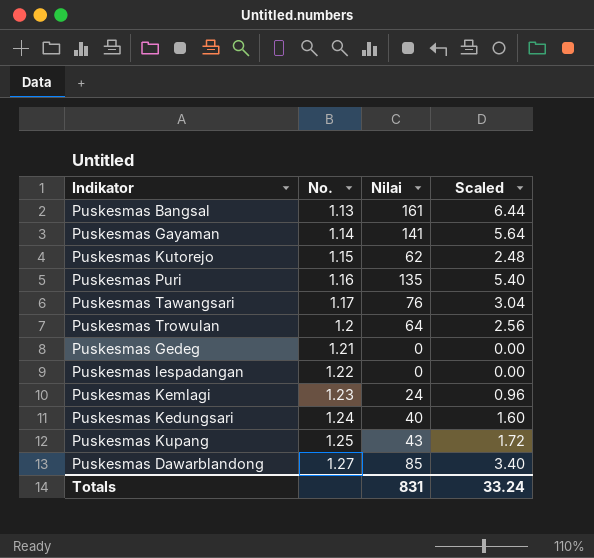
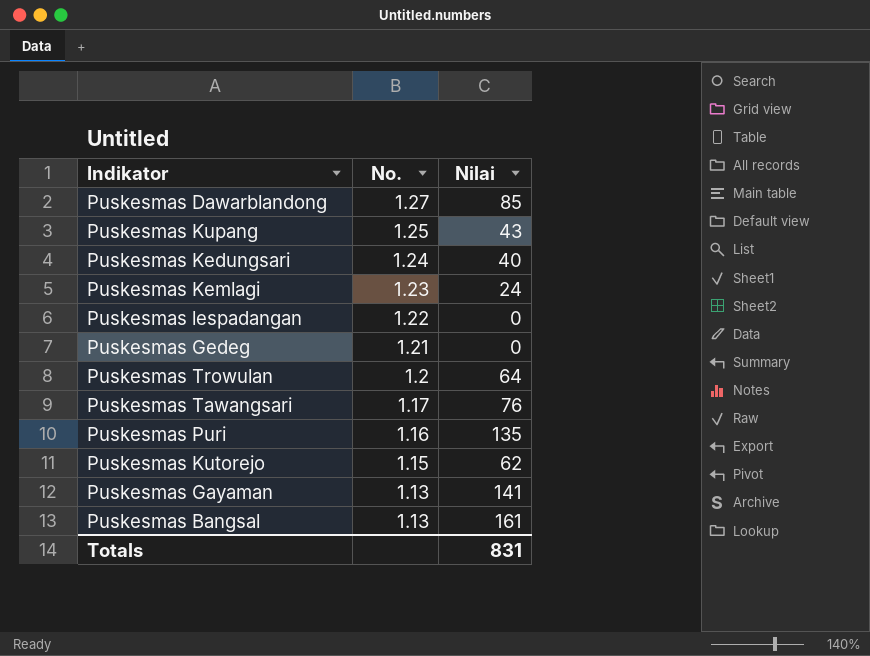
row order: No. ascending -> No. descending
column Scaled | formula: [Nilai] * 0.04 -> none
Puskesmas Gayaman | No.: 1.14 -> 1.13

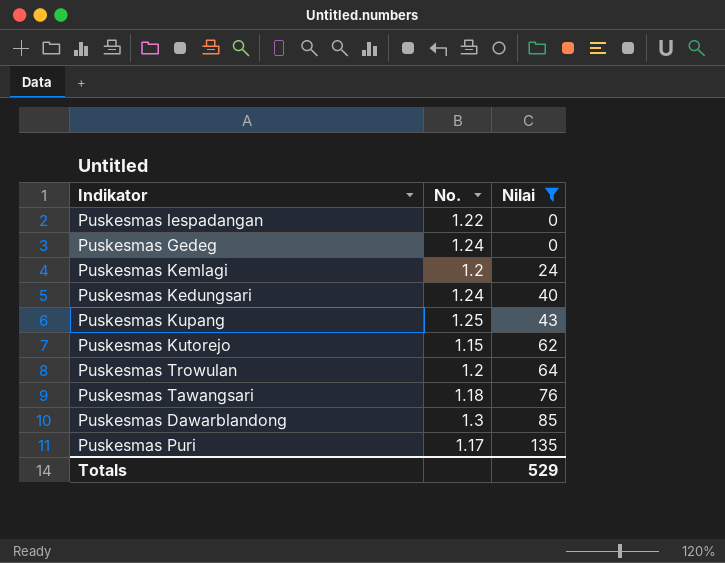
filter: none -> Nilai <= 135
row order: No. descending -> Nilai ascending
Puskesmas Gedeg | No.: 1.21 -> 1.24
Puskesmas Kemlagi | No.: 1.23 -> 1.2
Puskesmas Tawangsari | No.: 1.17 -> 1.18
Puskesmas Dawarblandong | No.: 1.27 -> 1.3
Puskesmas Puri | No.: 1.16 -> 1.17
Totals | Nilai: 831 -> 529

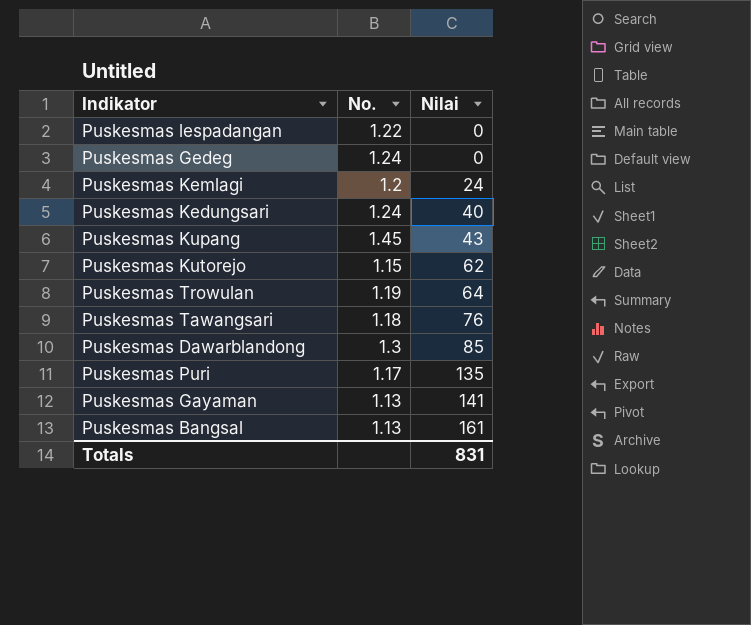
filter: Nilai <= 135 -> none
Puskesmas Kupang | No.: 1.25 -> 1.45
Puskesmas Trowulan | No.: 1.2 -> 1.19
Totals | Nilai: 529 -> 831

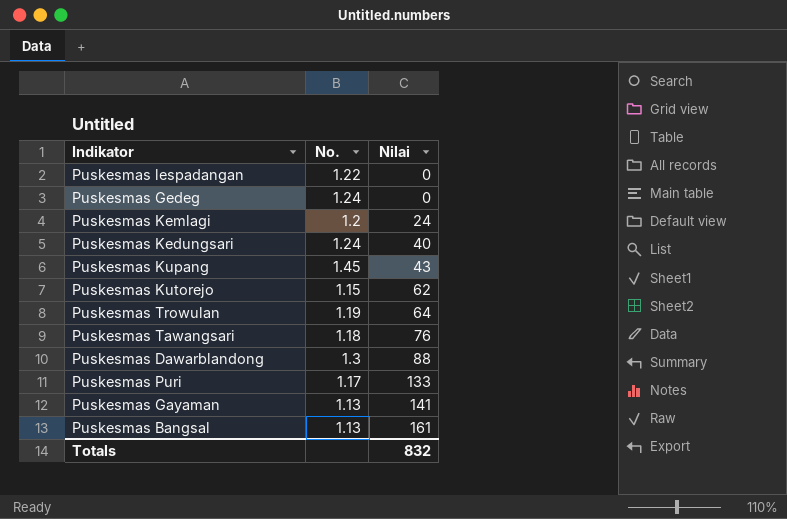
Puskesmas Dawarblandong | Nilai: 85 -> 88
Puskesmas Puri | Nilai: 135 -> 133
Totals | Nilai: 831 -> 832

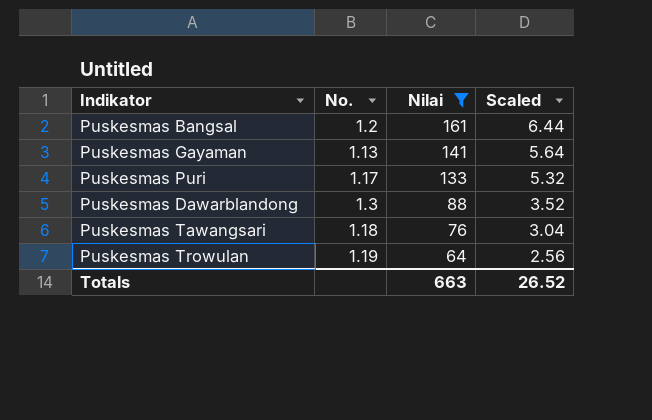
filter: none -> Nilai >= 64
row order: Nilai ascending -> Nilai descending
column Scaled | formula: none -> [Nilai] * 0.04
Puskesmas Bangsal | No.: 1.13 -> 1.2
Totals | Nilai: 832 -> 663

